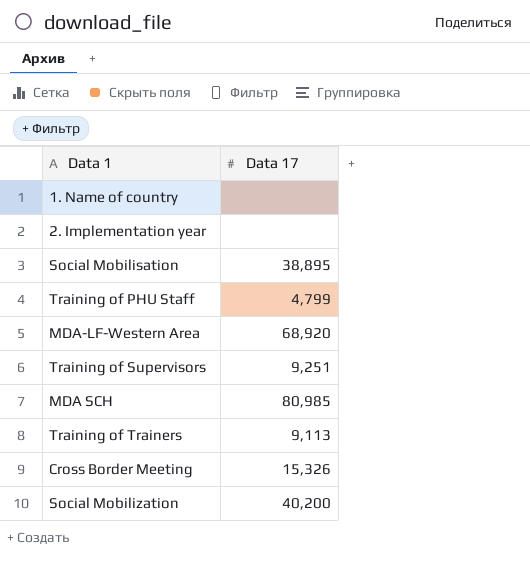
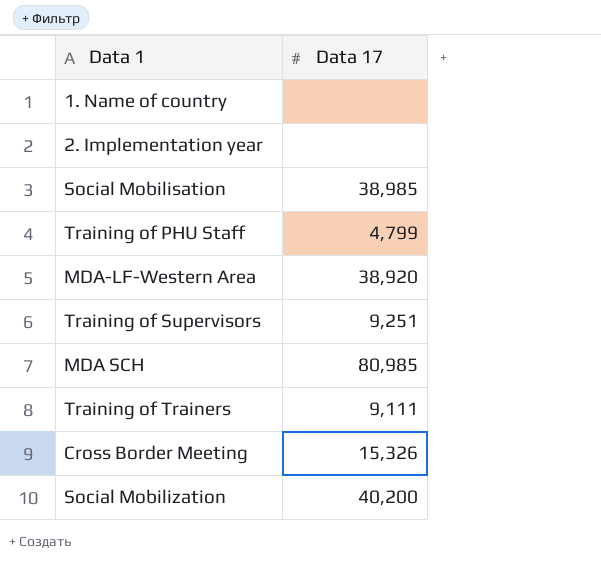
Social Mobilisation | Data 17: 38,895 -> 38,985
MDA-LF-Western Area | Data 17: 68,920 -> 38,920
Training of Trainers | Data 17: 9,113 -> 9,111

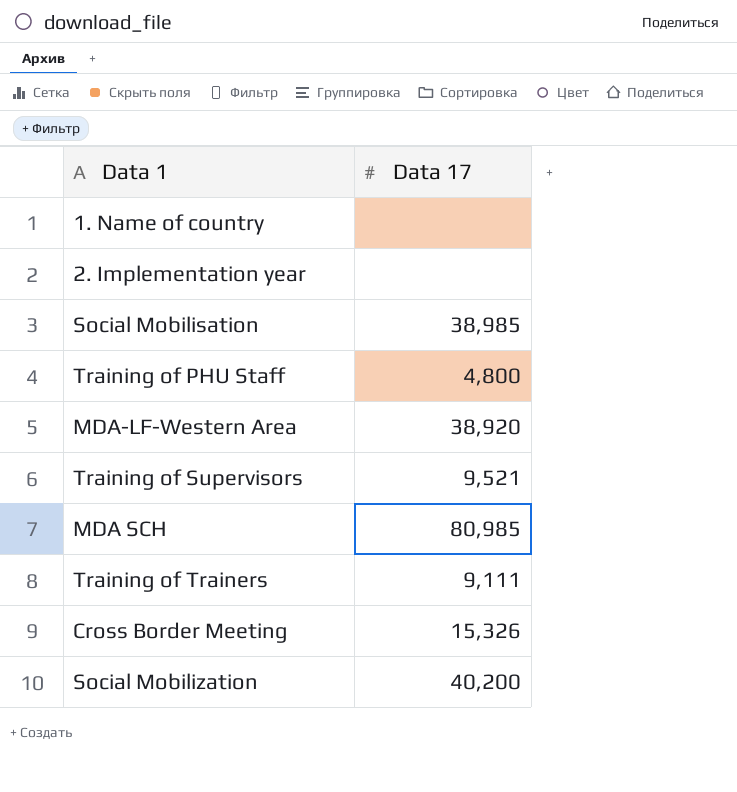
Training of PHU Staff | Data 17: 4,799 -> 4,800
Training of Supervisors | Data 17: 9,251 -> 9,521

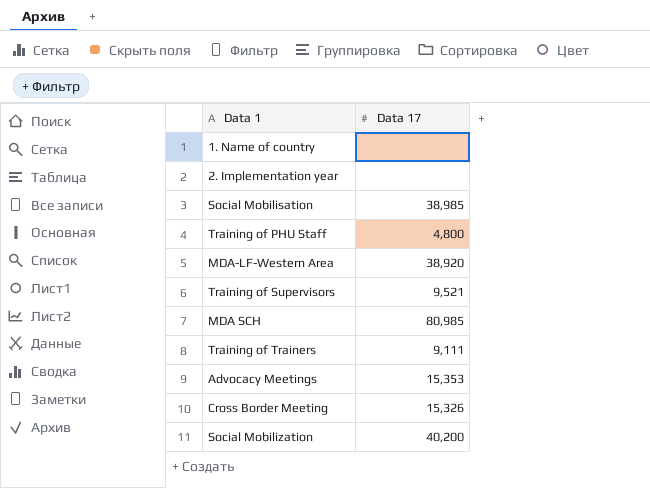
row Advocacy Meetings: none -> 15,353

